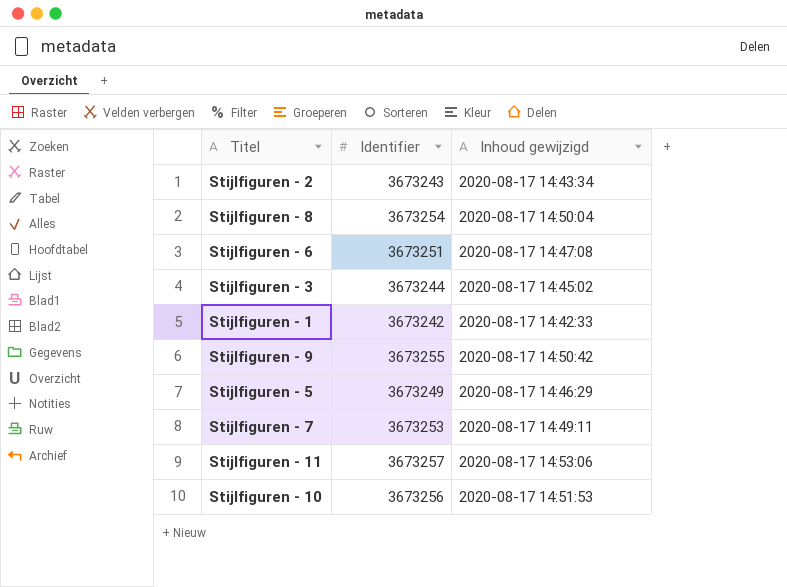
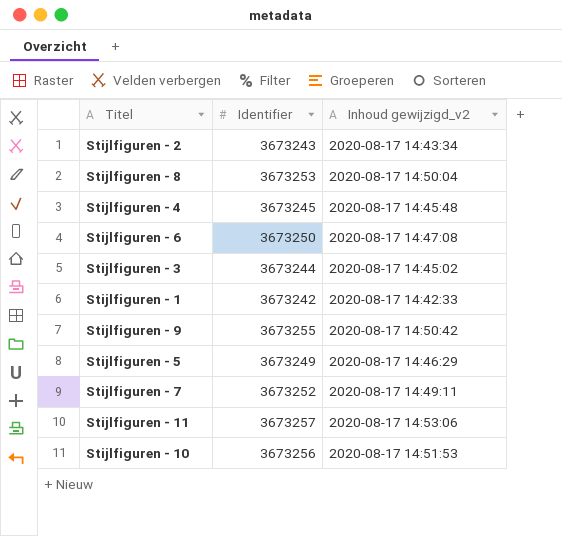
column name: Inhoud gewijzigd -> Inhoud gewijzigd_v2
Stijlfiguren - 8 | Identifier: 3673254 -> 3673253
row Stijlfiguren - 4: none -> 3673245 | 2020-08-17 14:45:48
Stijlfiguren - 6 | Identifier: 3673251 -> 3673250
Stijlfiguren - 7 | Identifier: 3673253 -> 3673252

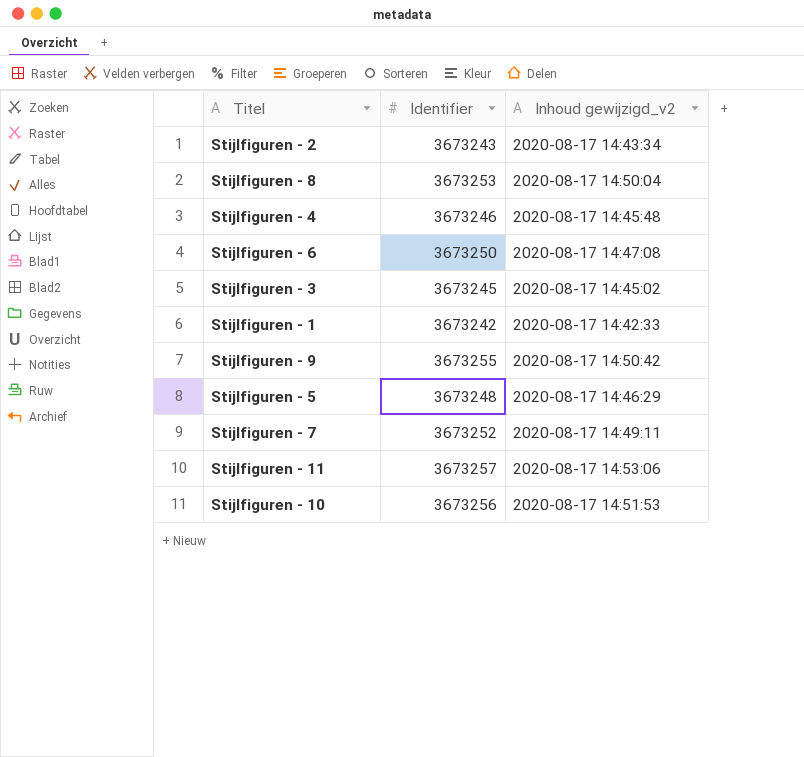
Stijlfiguren - 4 | Identifier: 3673245 -> 3673246
Stijlfiguren - 3 | Identifier: 3673244 -> 3673245
Stijlfiguren - 5 | Identifier: 3673249 -> 3673248

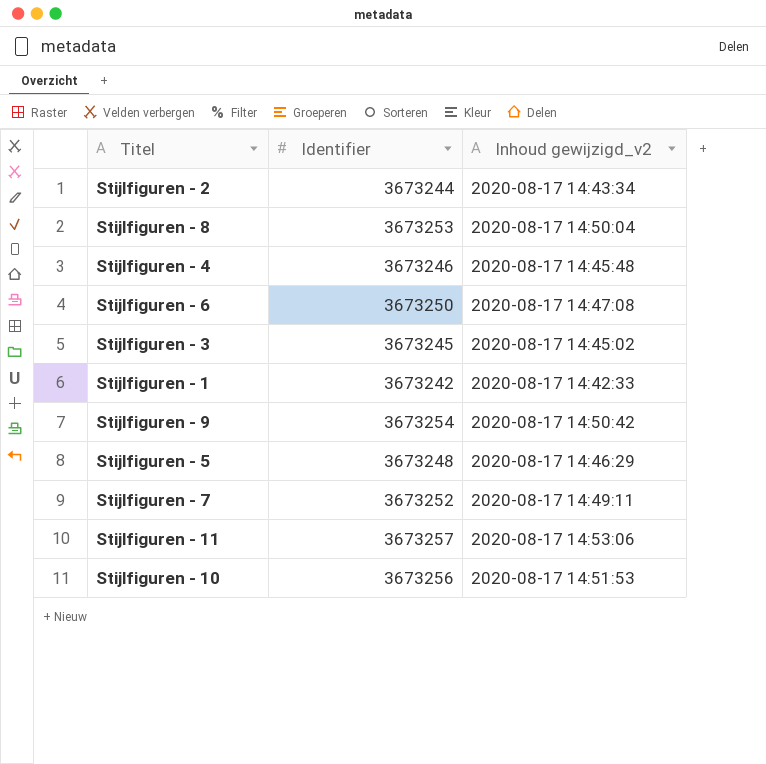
Stijlfiguren - 2 | Identifier: 3673243 -> 3673244
Stijlfiguren - 9 | Identifier: 3673255 -> 3673254

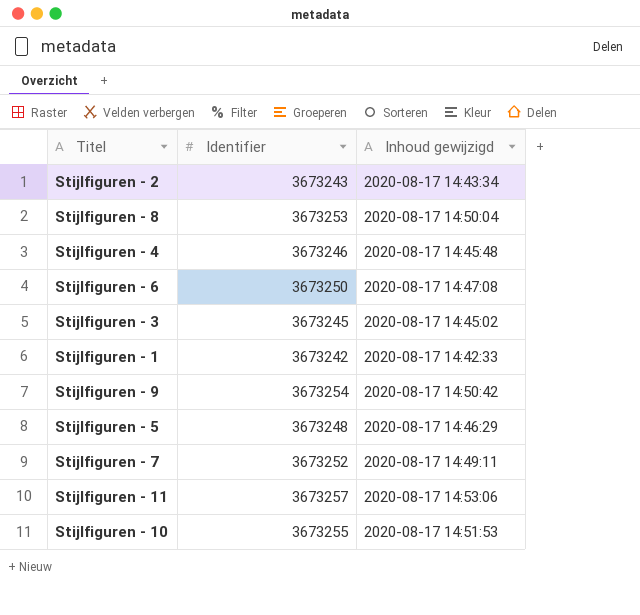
column name: Inhoud gewijzigd_v2 -> Inhoud gewijzigd
Stijlfiguren - 2 | Identifier: 3673244 -> 3673243
Stijlfiguren - 10 | Identifier: 3673256 -> 3673255

